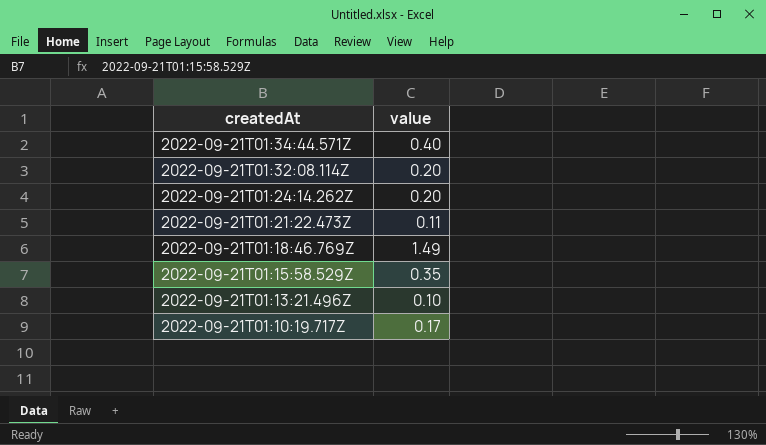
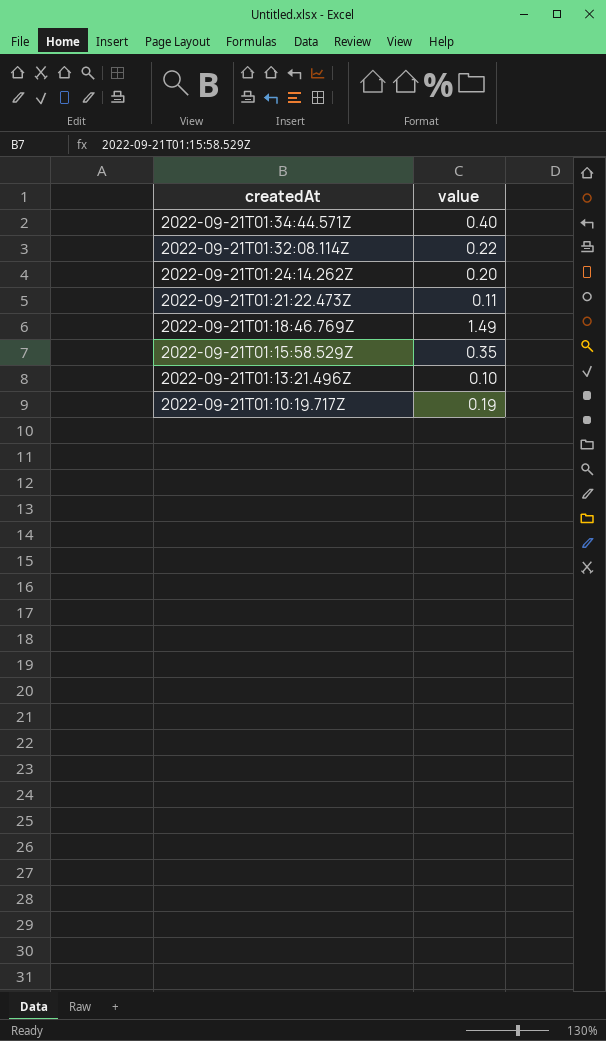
2022-09-21T01:32:08.114Z | value: 0.20 -> 0.22
2022-09-21T01:10:19.717Z | value: 0.17 -> 0.19

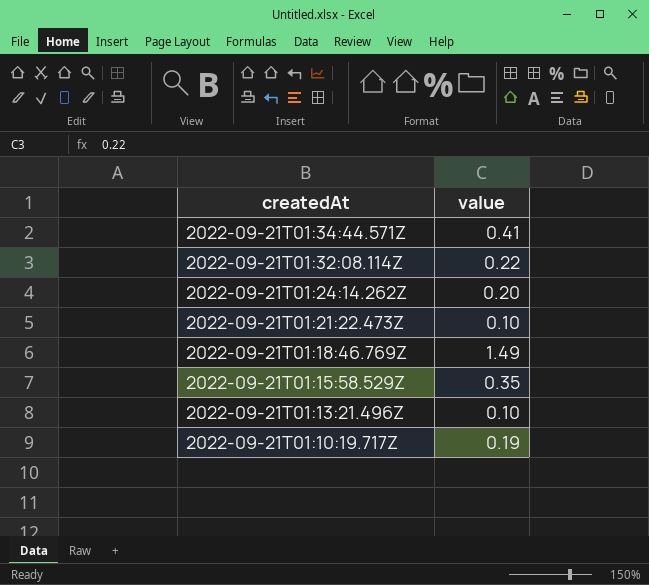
2022-09-21T01:34:44.571Z | value: 0.40 -> 0.41
2022-09-21T01:21:22.473Z | value: 0.11 -> 0.10

